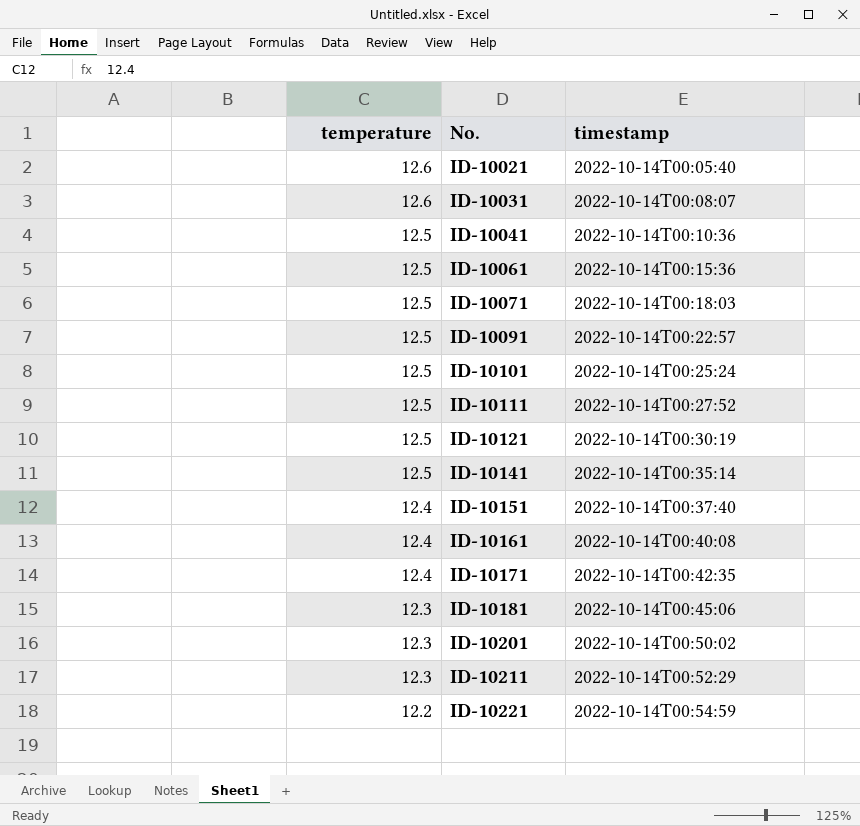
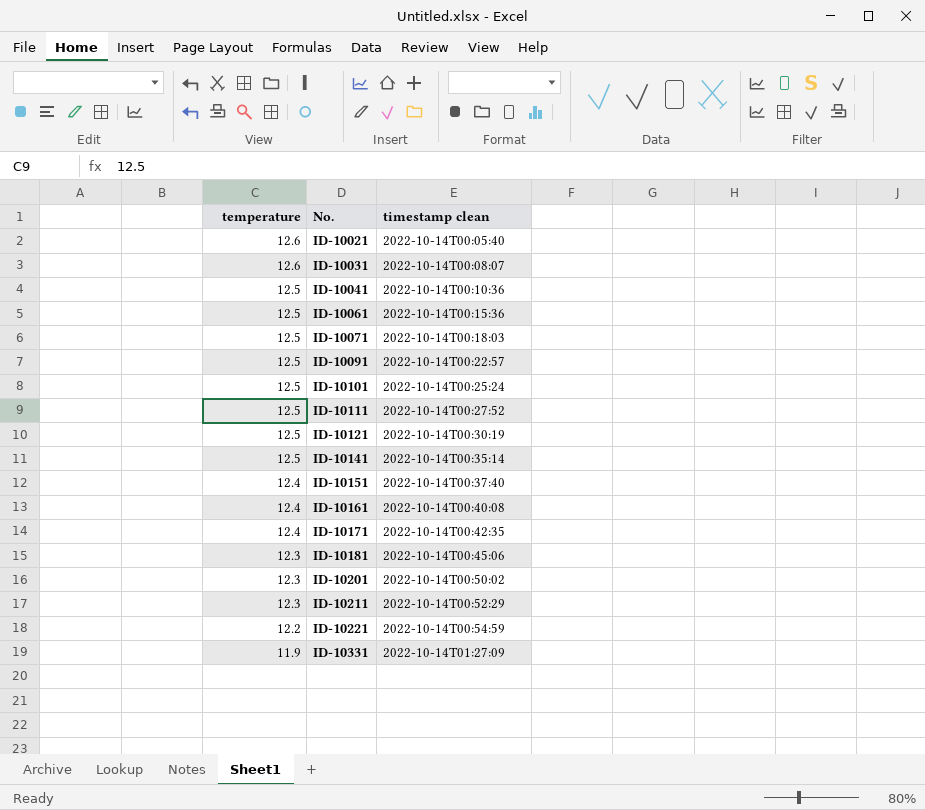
column name: timestamp -> timestamp clean
row ID-10331: none -> 11.9 | 2022-10-14T01:27:09

